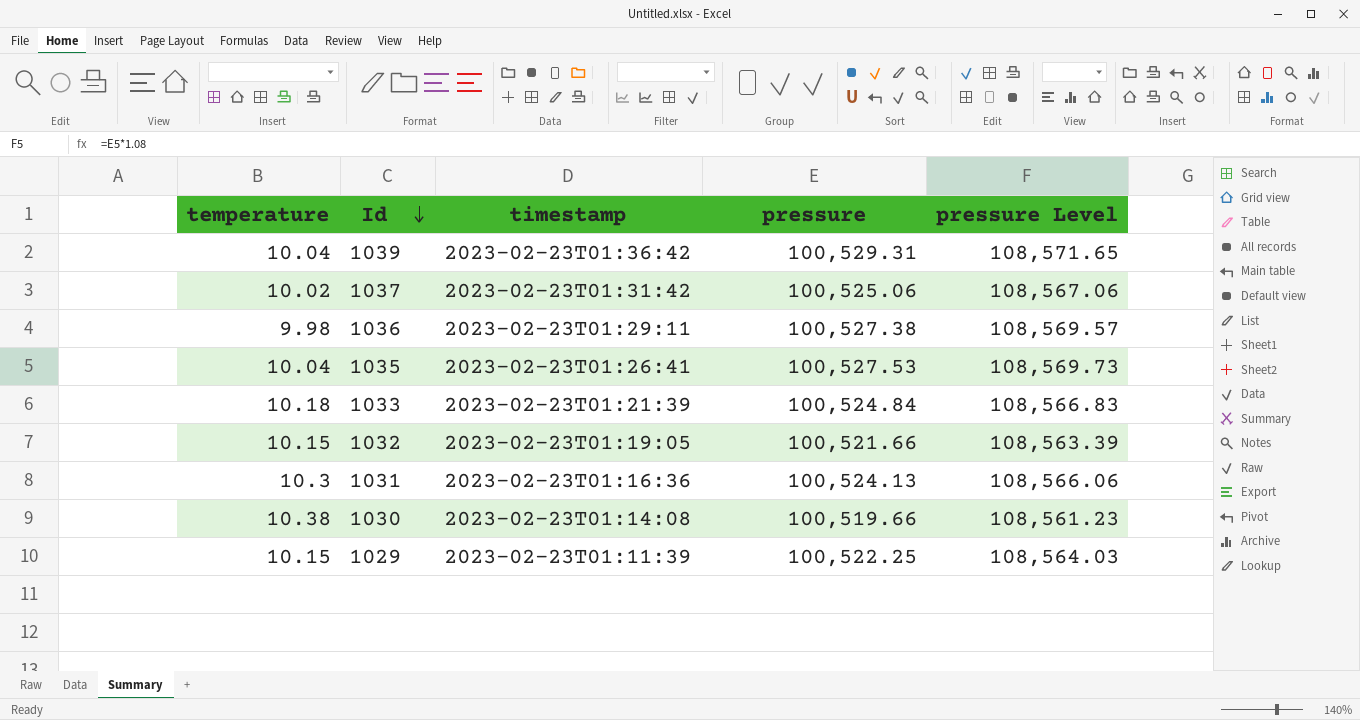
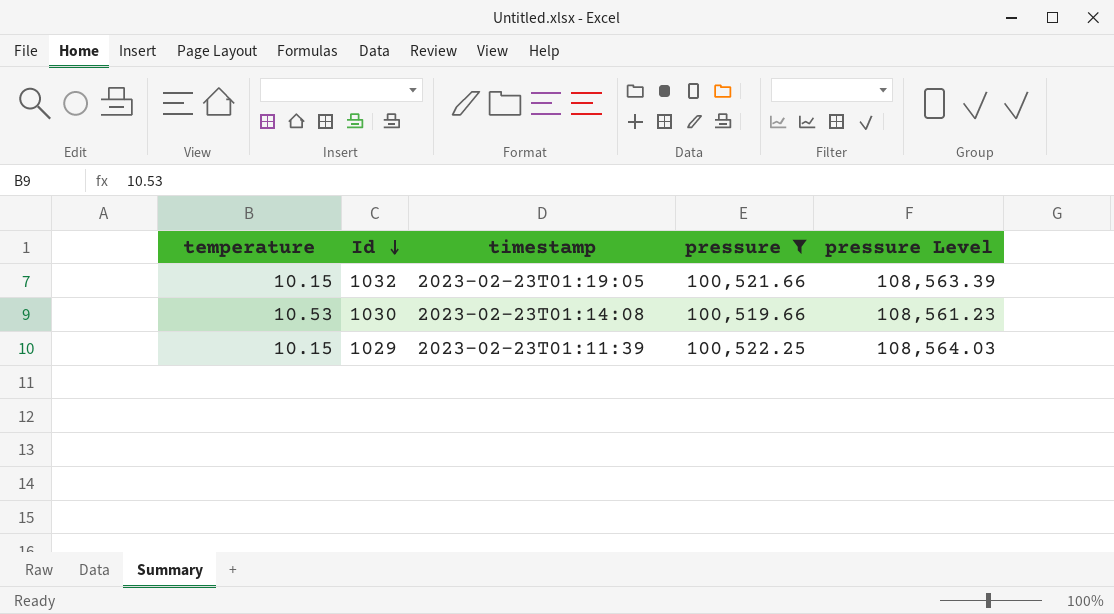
filter: none -> pressure <= 100,522.25
1030 | temperature: 10.38 -> 10.53

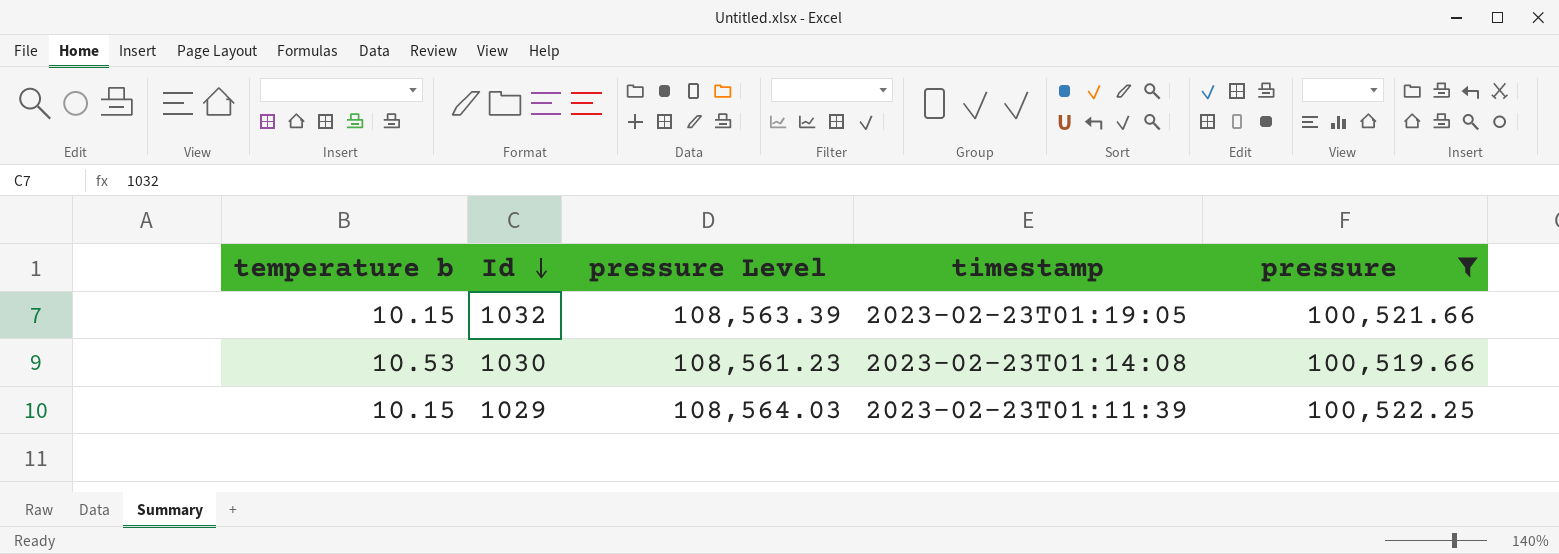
column name: temperature -> temperature b
column pressure Level | position: 5 -> 3

